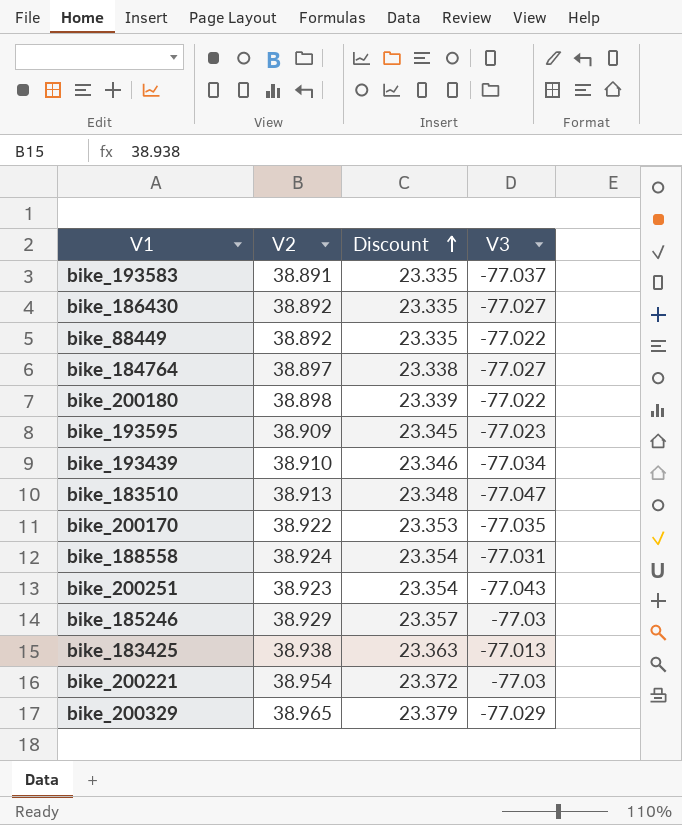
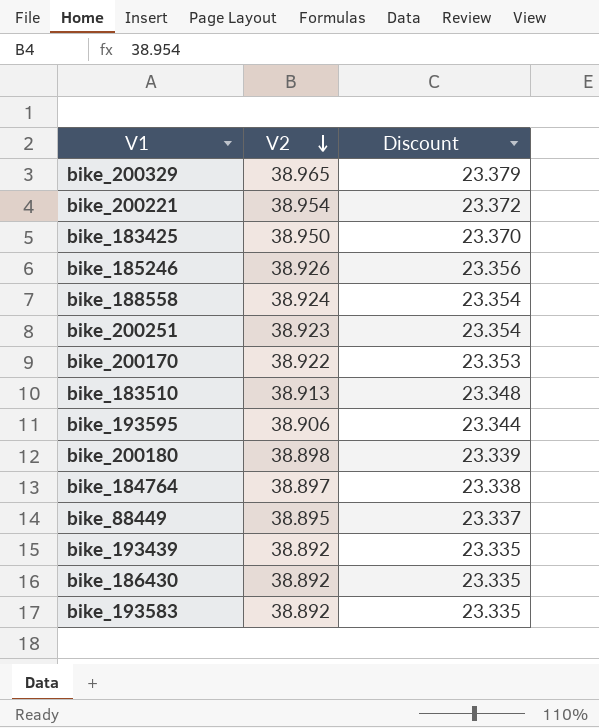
row order: Discount ascending -> V2 descending
column V3 | position: 4 -> none
bike_183425 | V2: 38.938 -> 38.950
bike_183425 | Discount: 23.363 -> 23.370
bike_185246 | V2: 38.929 -> 38.926
bike_185246 | Discount: 23.357 -> 23.356
bike_193595 | V2: 38.909 -> 38.906
bike_193595 | Discount: 23.345 -> 23.344
bike_88449 | V2: 38.892 -> 38.895
bike_88449 | Discount: 23.335 -> 23.337
bike_193439 | V2: 38.910 -> 38.892
bike_193439 | Discount: 23.346 -> 23.335
bike_193583 | V2: 38.891 -> 38.892

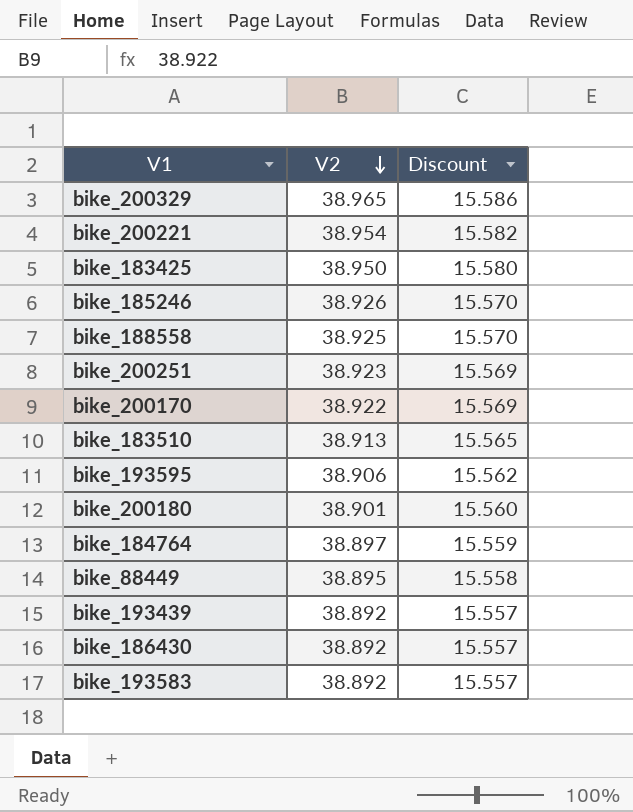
column Discount | formula: [V2] * 0.6 -> [V2] * 0.4
bike_188558 | V2: 38.924 -> 38.925
bike_200180 | V2: 38.898 -> 38.901

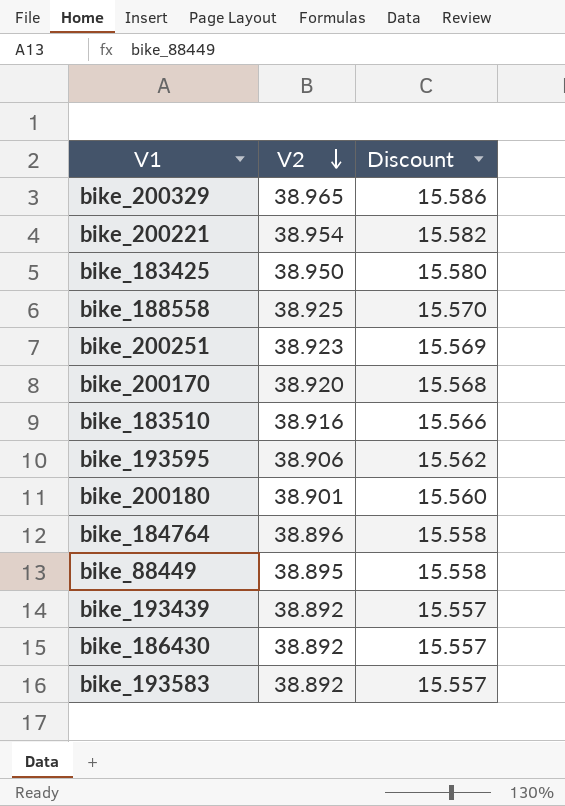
row bike_185246: 38.926 | 15.570 -> none
bike_200170 | V2: 38.922 -> 38.920
bike_200170 | Discount: 15.569 -> 15.568
bike_183510 | V2: 38.913 -> 38.916
bike_183510 | Discount: 15.565 -> 15.566
bike_184764 | V2: 38.897 -> 38.896
bike_184764 | Discount: 15.559 -> 15.558

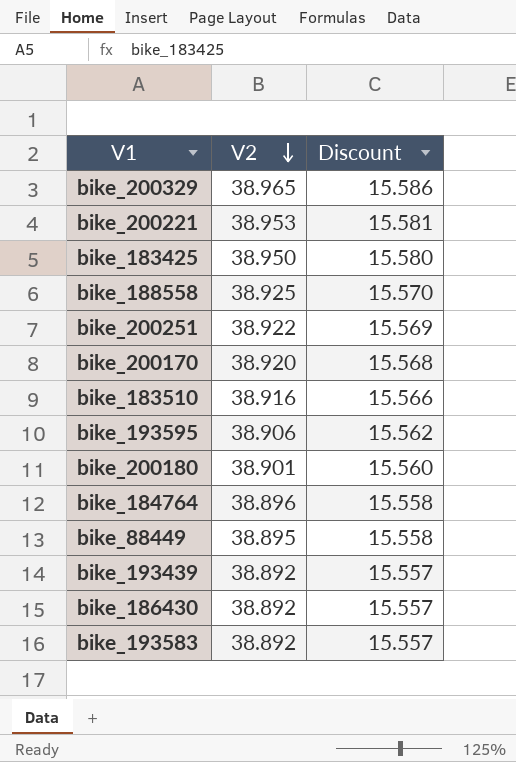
bike_200221 | V2: 38.954 -> 38.953
bike_200221 | Discount: 15.582 -> 15.581
bike_200251 | V2: 38.923 -> 38.922

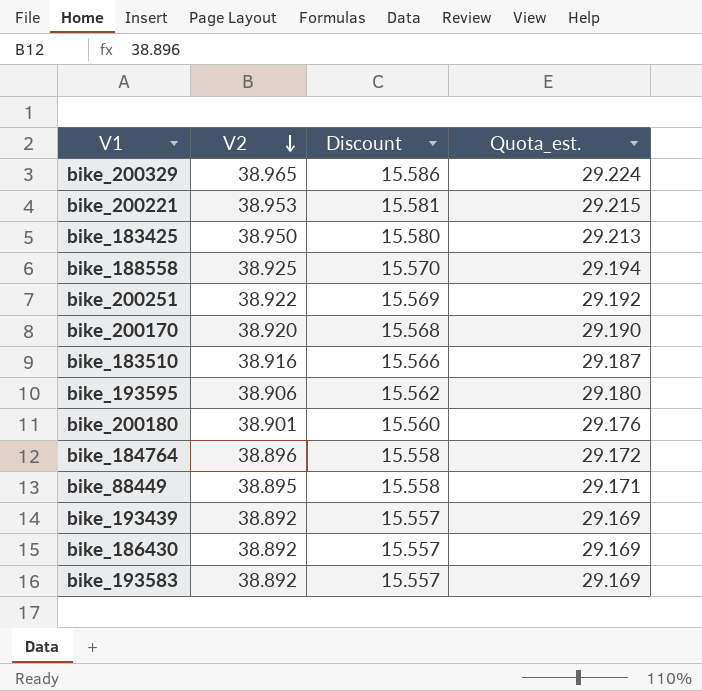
column Quota_est. | formula: none -> [V2] * 0.75

